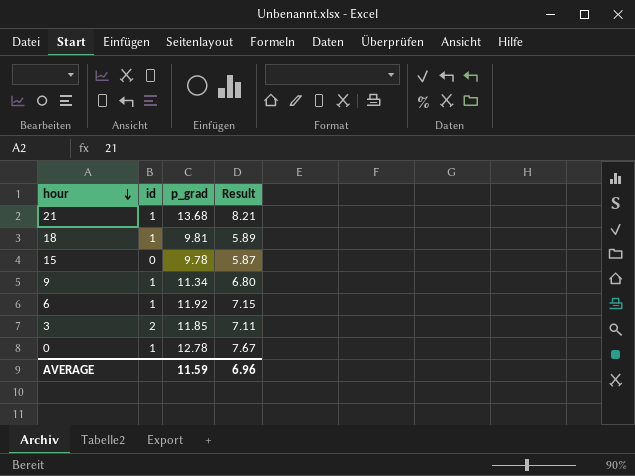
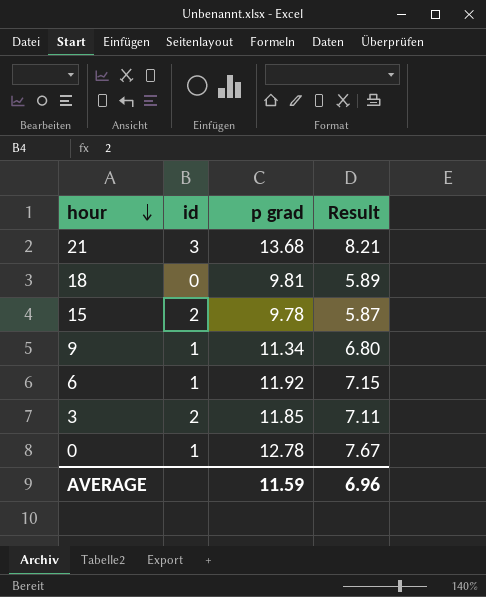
column name: p_grad -> p grad
21 | id: 1 -> 3
18 | id: 1 -> 0
15 | id: 0 -> 2

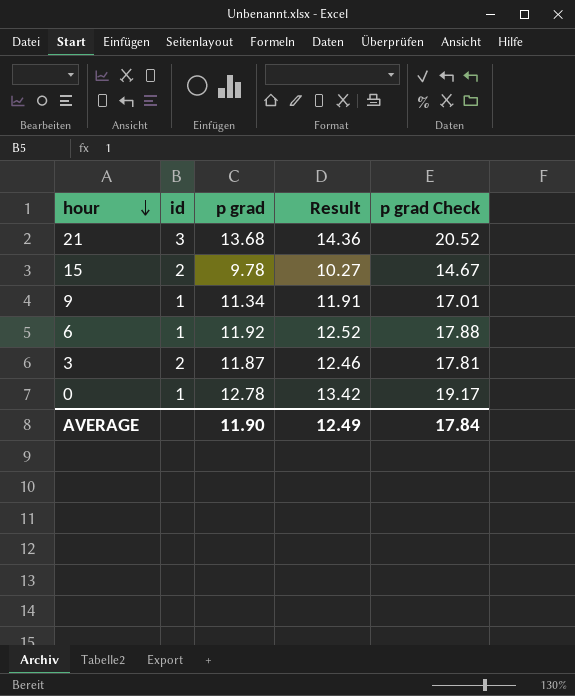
column Result | formula: [p grad] * 0.6 -> [p grad] * 1.05
column p grad Check | formula: none -> [p grad] * 1.5
row 18: 0 | 9.81 | 5.89 -> none
3 | p grad: 11.85 -> 11.87
AVERAGE | p grad: 11.59 -> 11.90
AVERAGE | Result: 6.96 -> 12.49

